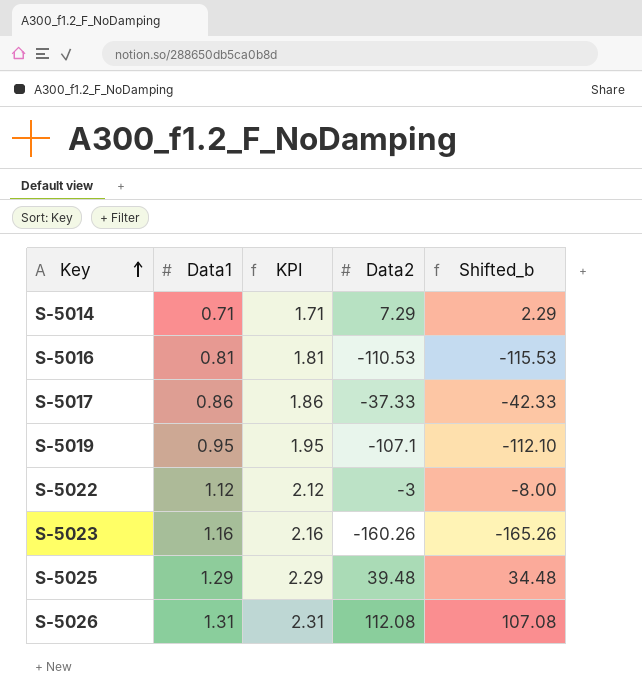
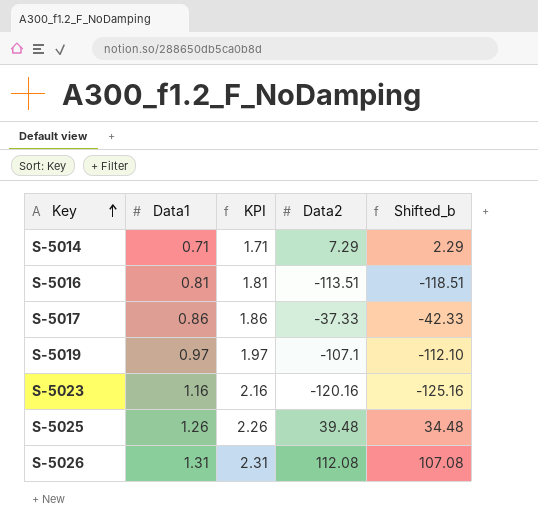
row S-5022: 1.12 | 2.12 | -3 | -8.00 -> none
S-5016 | Data2: -110.53 -> -113.51
S-5016 | Shifted_b: -115.53 -> -118.51
S-5019 | Data1: 0.95 -> 0.97
S-5019 | KPI: 1.95 -> 1.97
S-5023 | Data2: -160.26 -> -120.16
S-5023 | Shifted_b: -165.26 -> -125.16
S-5025 | Data1: 1.29 -> 1.26
S-5025 | KPI: 2.29 -> 2.26

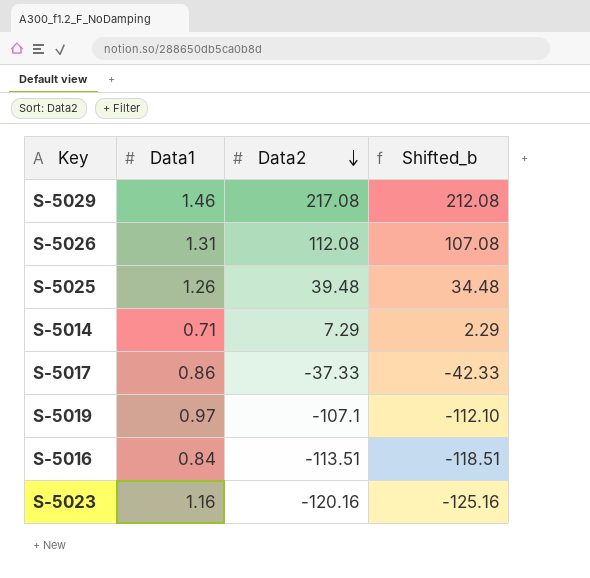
row order: Key ascending -> Data2 descending
column KPI | formula: [Data1] + 1 -> none
row S-5029: none -> 1.46 | 217.08 | 212.08
S-5016 | Data1: 0.81 -> 0.84

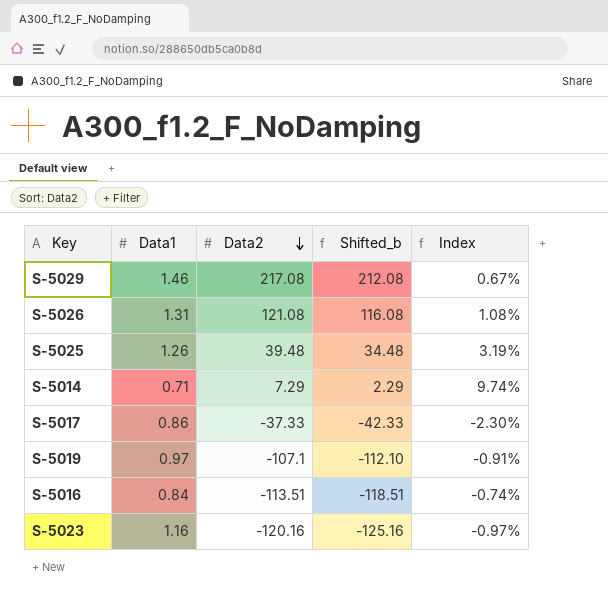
column Index | formula: none -> [Data1] / [Data2]
S-5026 | Data2: 112.08 -> 121.08
S-5026 | Shifted_b: 107.08 -> 116.08

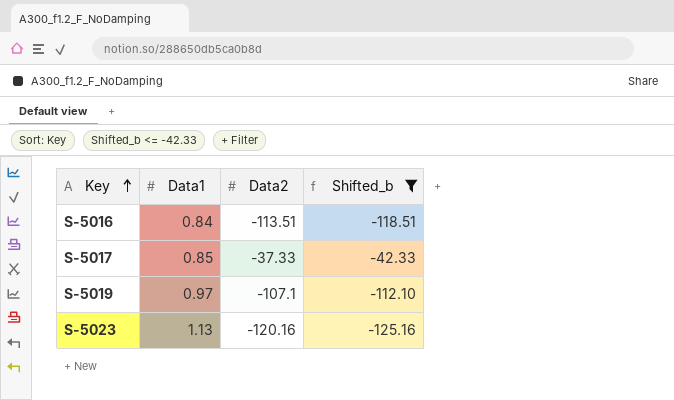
filter: none -> Shifted_b <= -42.33
row order: Data2 descending -> Key ascending
column Index | formula: [Data1] / [Data2] -> none
S-5017 | Data1: 0.86 -> 0.85
S-5023 | Data1: 1.16 -> 1.13

